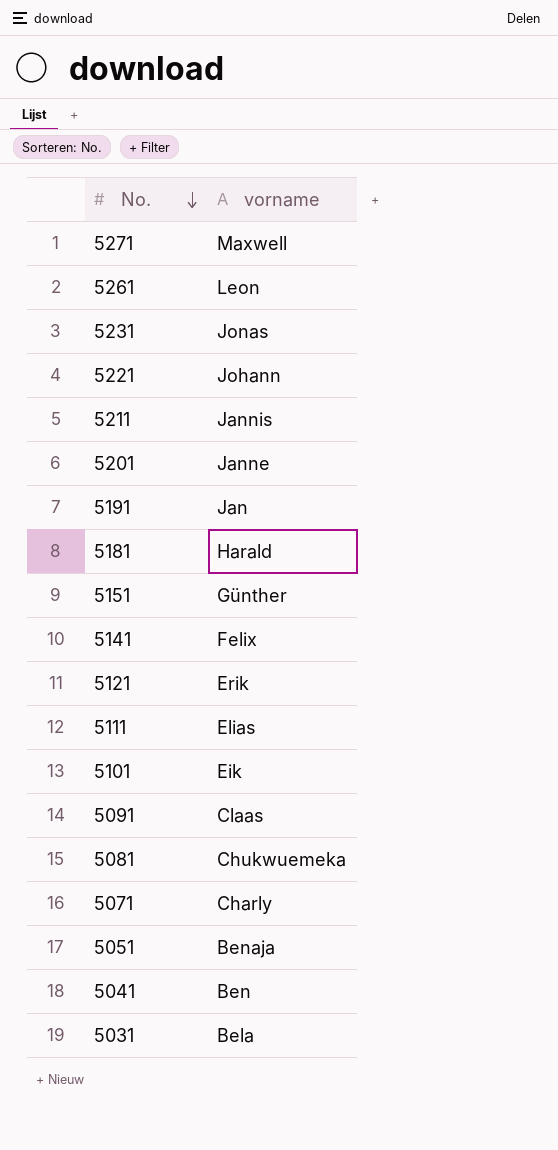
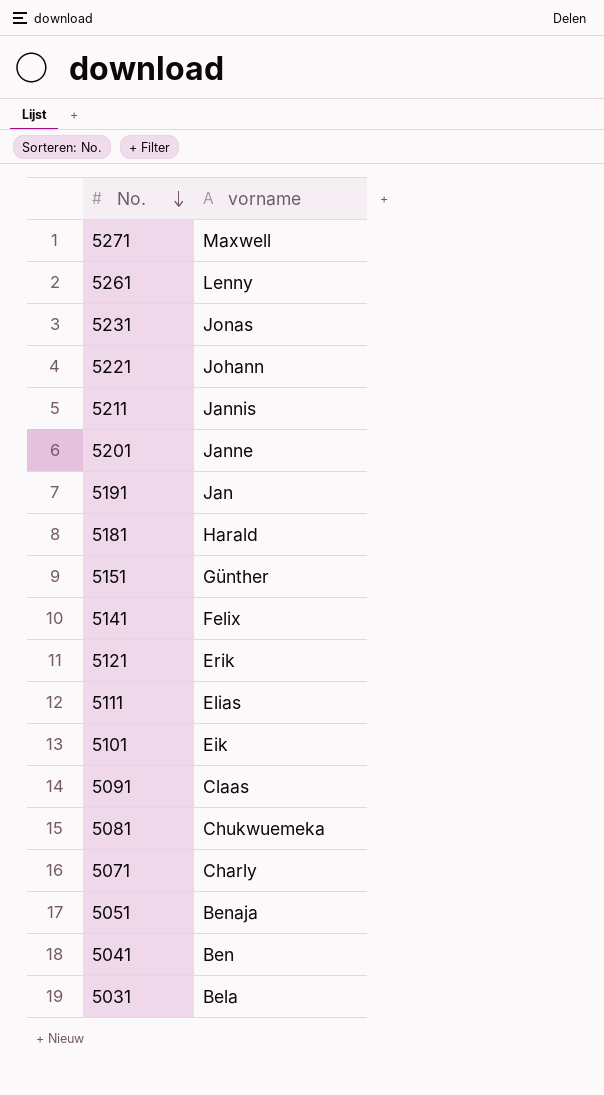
5261 | vorname: Leon -> Lenny

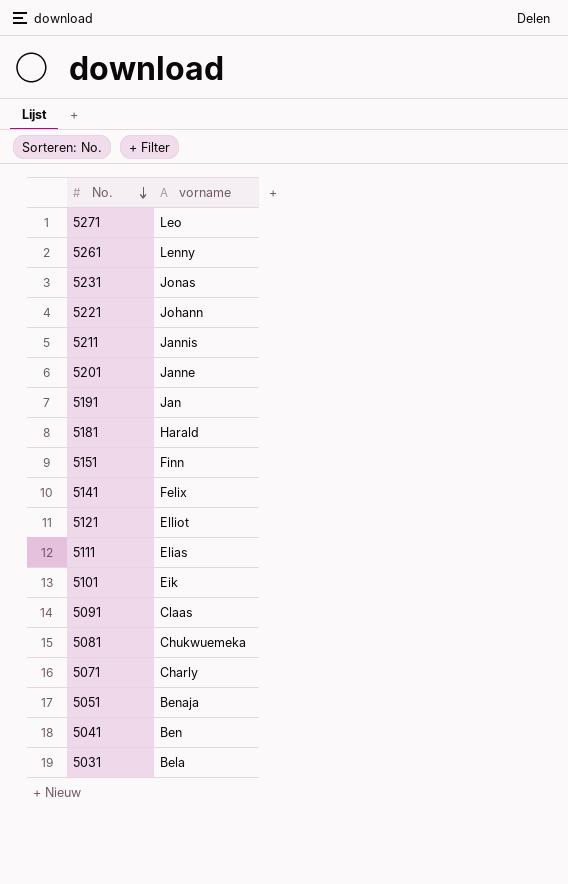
5271 | vorname: Maxwell -> Leo
5151 | vorname: Günther -> Finn
5121 | vorname: Erik -> Elliot

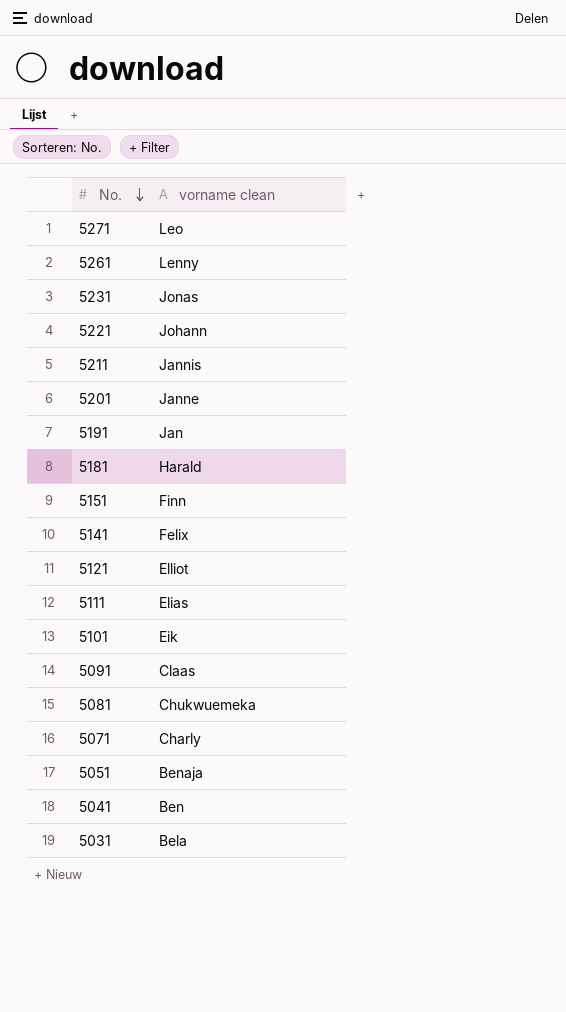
column name: vorname -> vorname clean

